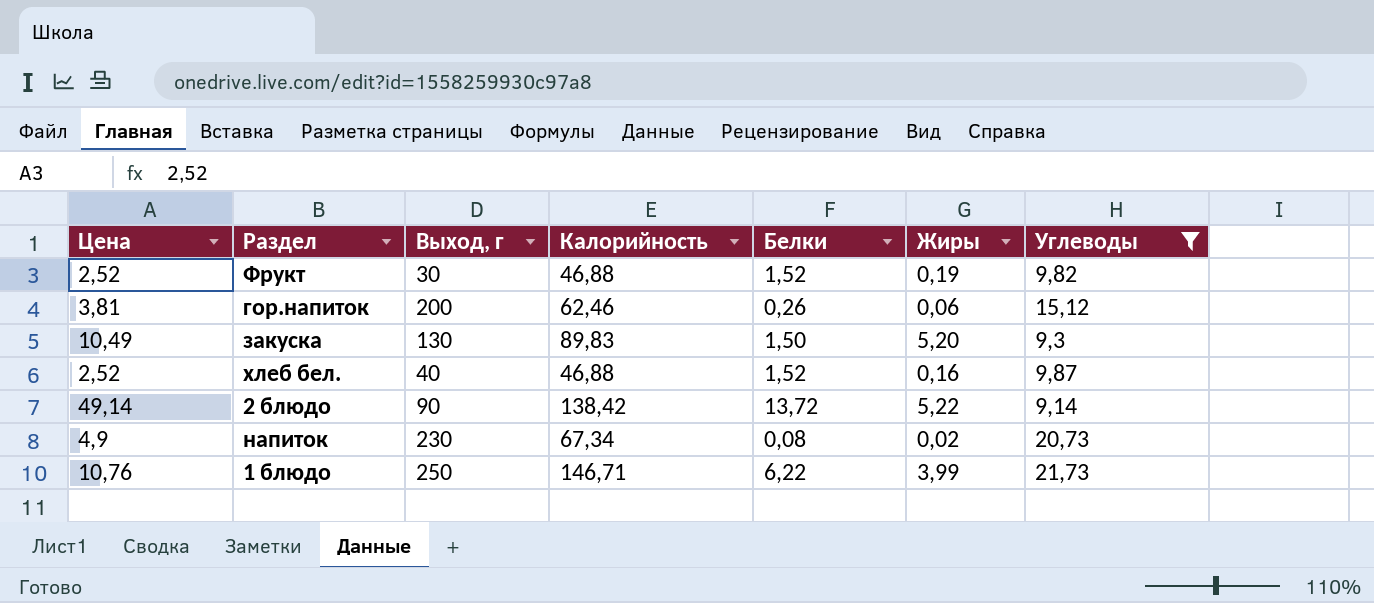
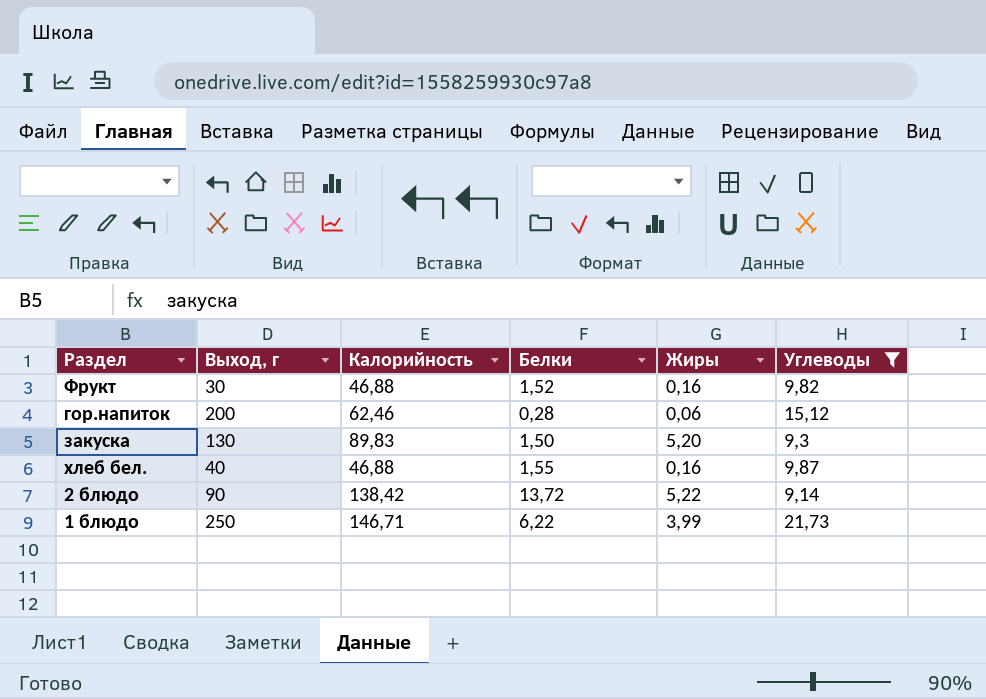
column Цена | position: 1 -> none
row напиток: 4,9 | 230 | 67,34 | 0,08 | 0,02 | 20,73 -> none
Фрукт | Жиры: 0,19 -> 0,16
гор.напиток | Белки: 0,26 -> 0,28
хлеб бел. | Белки: 1,52 -> 1,55

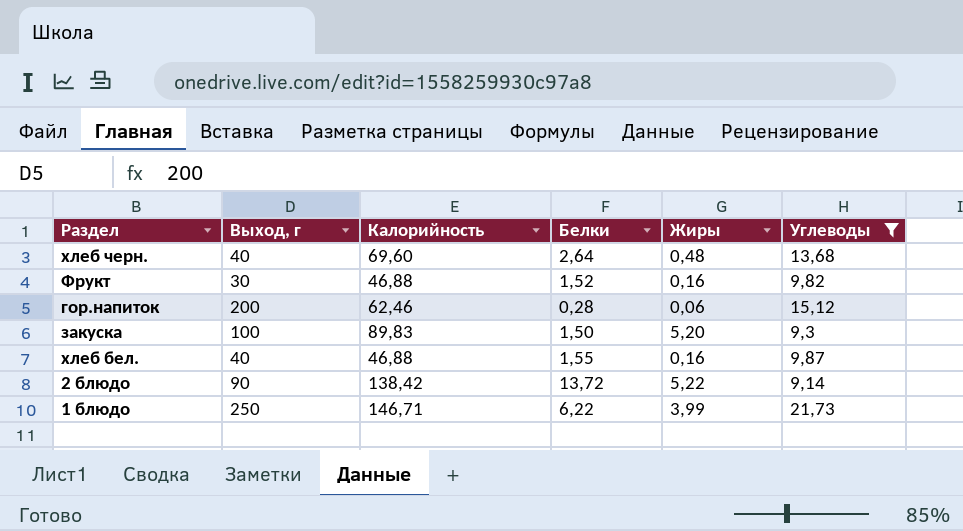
row хлеб черн.: none -> 40 | 69,60 | 2,64 | 0,48 | 13,68
закуска | Выход, г: 130 -> 100

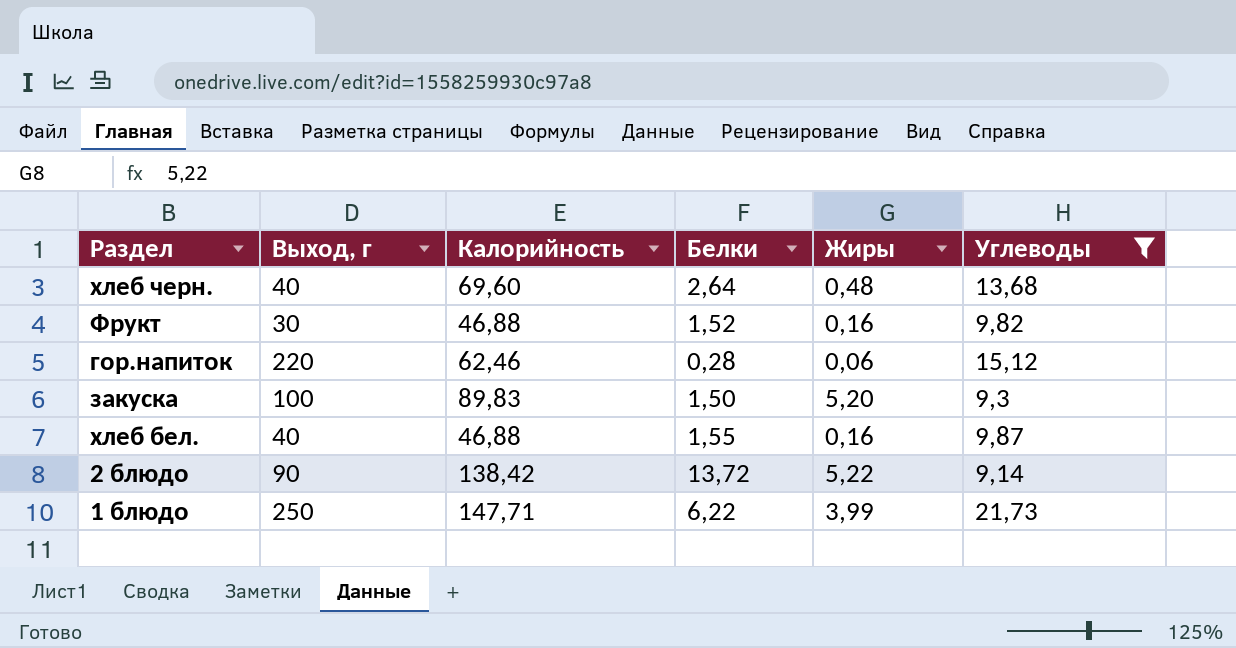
гор.напиток | Выход, г: 200 -> 220
1 блюдо | Калорийность: 146,71 -> 147,71

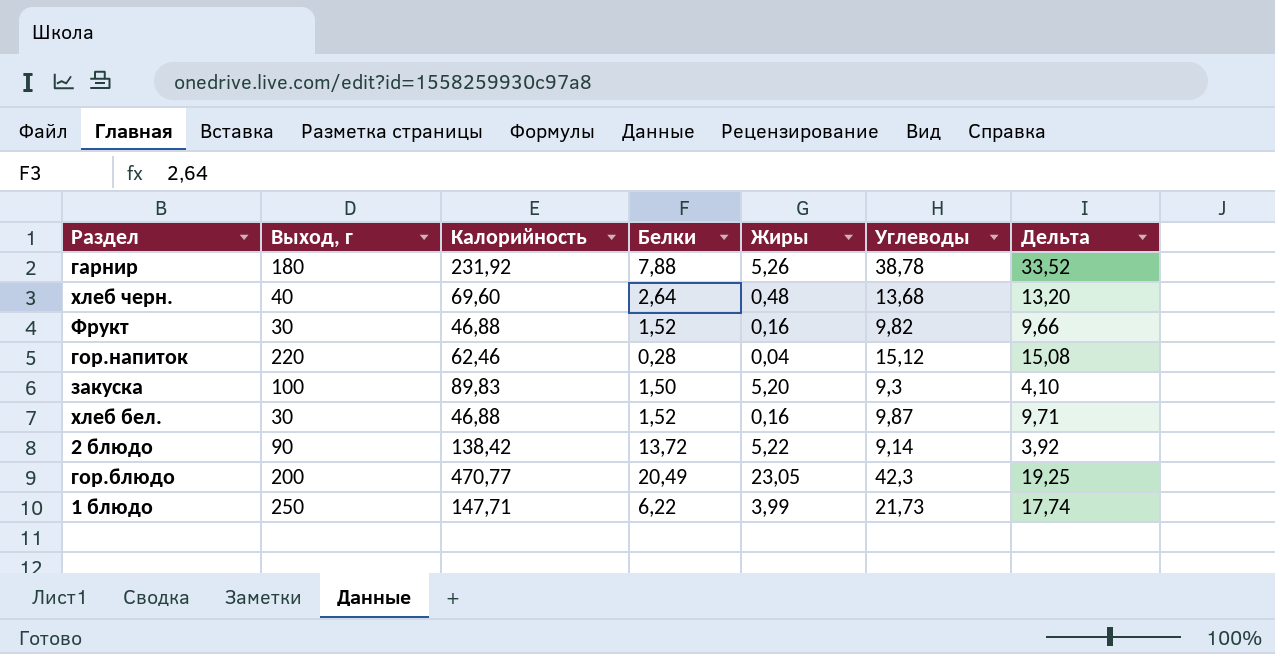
filter: Углеводы <= 21,73 -> none
column Дельта | formula: none -> [Углеводы] - [Жиры]
гор.напиток | Жиры: 0,06 -> 0,04
хлеб бел. | Выход, г: 40 -> 30
хлеб бел. | Белки: 1,55 -> 1,52

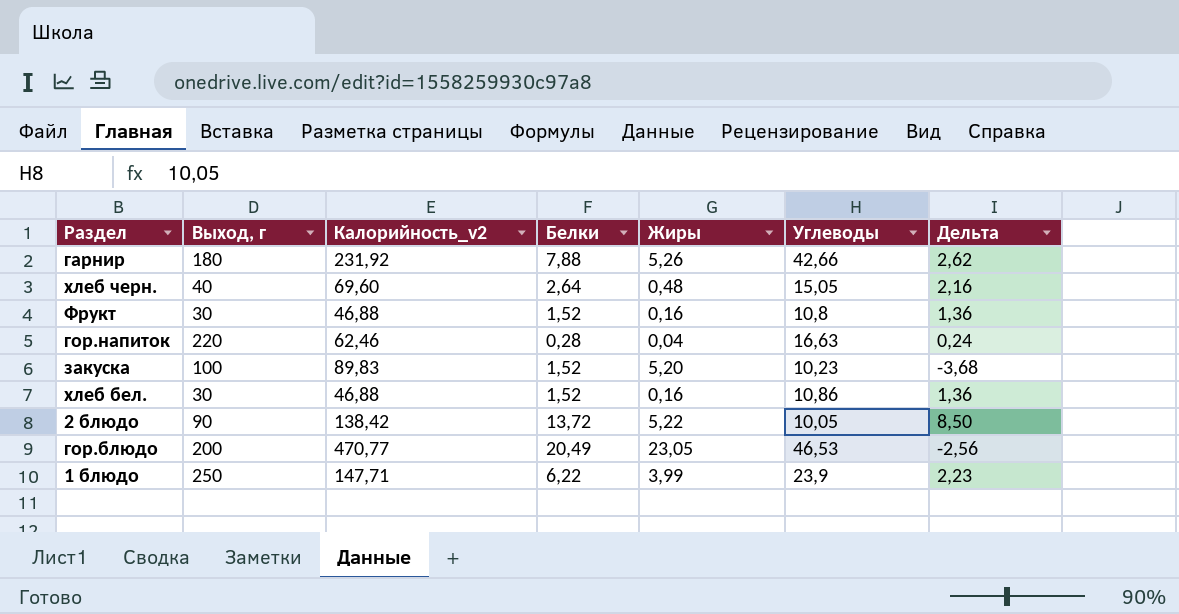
column name: Калорийность -> Калорийность_v2
column Дельта | formula: [Углеводы] - [Жиры] -> [Белки] - [Жиры]
гарнир | Углеводы: 38,78 -> 42,66
хлеб черн. | Углеводы: 13,68 -> 15,05
Фрукт | Углеводы: 9,82 -> 10,8
гор.напиток | Углеводы: 15,12 -> 16,63
закуска | Белки: 1,50 -> 1,52
закуска | Углеводы: 9,3 -> 10,23
хлеб бел. | Углеводы: 9,87 -> 10,86
2 блюдо | Углеводы: 9,14 -> 10,05
гор.блюдо | Углеводы: 42,3 -> 46,53
1 блюдо | Углеводы: 21,73 -> 23,9

